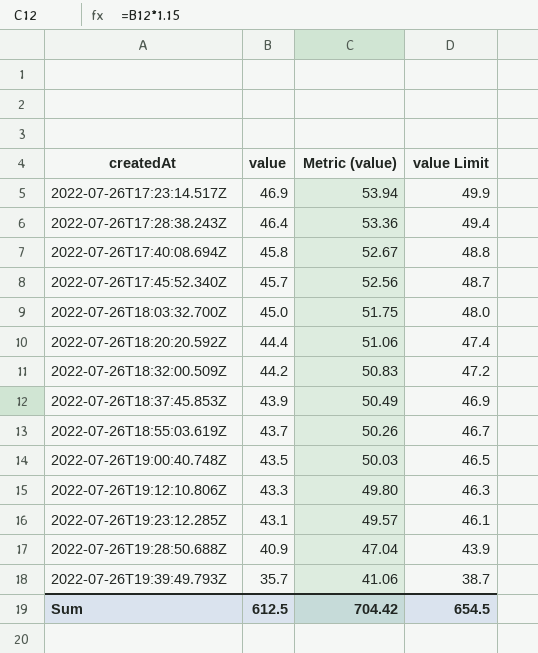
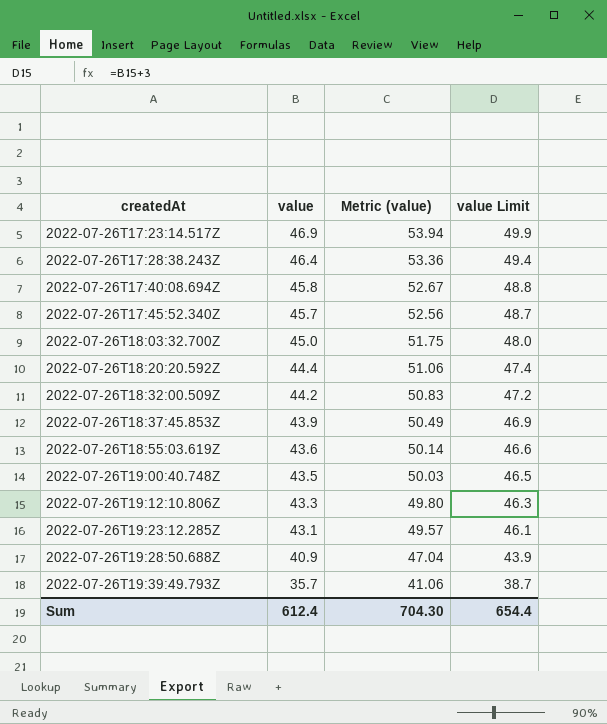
2022-07-26T18:55:03.619Z | value: 43.7 -> 43.6
2022-07-26T18:55:03.619Z | Metric (value): 50.26 -> 50.14
2022-07-26T18:55:03.619Z | value Limit: 46.7 -> 46.6
Sum | value: 612.5 -> 612.4
Sum | Metric (value): 704.42 -> 704.30
Sum | value Limit: 654.5 -> 654.4

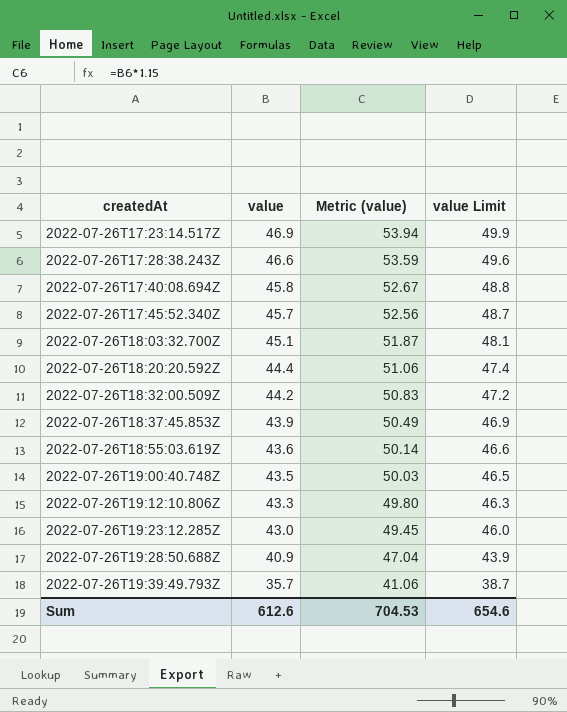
2022-07-26T17:28:38.243Z | value: 46.4 -> 46.6
2022-07-26T17:28:38.243Z | Metric (value): 53.36 -> 53.59
2022-07-26T17:28:38.243Z | value Limit: 49.4 -> 49.6
2022-07-26T18:03:32.700Z | value: 45.0 -> 45.1
2022-07-26T18:03:32.700Z | Metric (value): 51.75 -> 51.87
2022-07-26T18:03:32.700Z | value Limit: 48.0 -> 48.1
2022-07-26T19:23:12.285Z | value: 43.1 -> 43.0
2022-07-26T19:23:12.285Z | Metric (value): 49.57 -> 49.45
2022-07-26T19:23:12.285Z | value Limit: 46.1 -> 46.0
Sum | value: 612.4 -> 612.6
Sum | Metric (value): 704.30 -> 704.53
Sum | value Limit: 654.4 -> 654.6

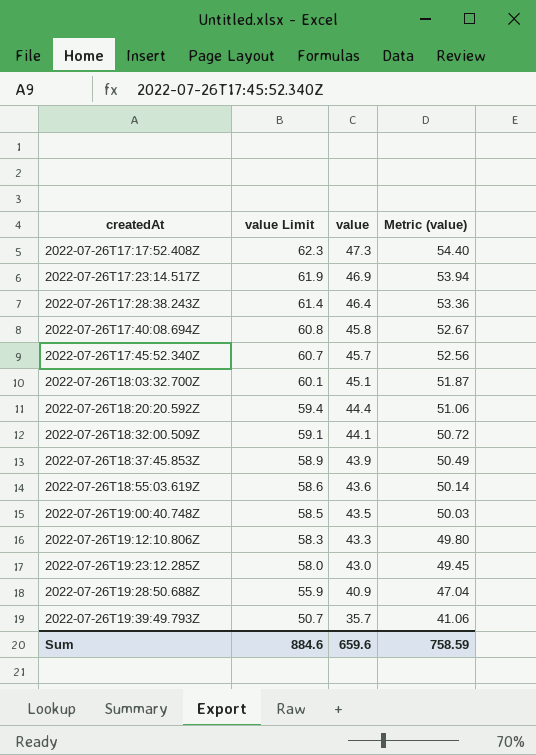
column value Limit | formula: [value] + 3 -> [value] + 15
column value Limit | position: 4 -> 2
row 2022-07-26T17:17:52.408Z: none -> 62.3 | 47.3 | 54.40
2022-07-26T17:28:38.243Z | value: 46.6 -> 46.4
2022-07-26T17:28:38.243Z | Metric (value): 53.59 -> 53.36
2022-07-26T18:32:00.509Z | value: 44.2 -> 44.1
2022-07-26T18:32:00.509Z | Metric (value): 50.83 -> 50.72
Sum | value Limit: 654.6 -> 884.6
Sum | value: 612.6 -> 659.6
Sum | Metric (value): 704.53 -> 758.59

